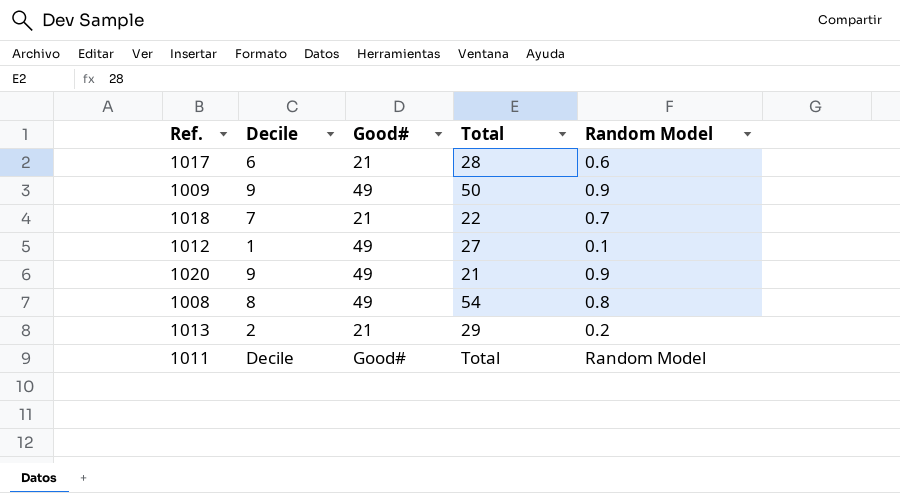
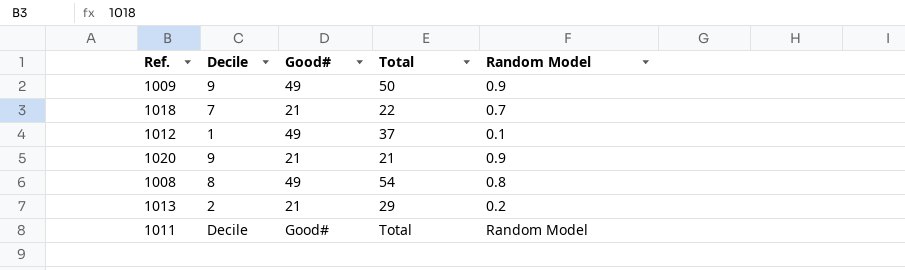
row 1017: 6 | 21 | 28 | 0.6 -> none
1012 | Total: 27 -> 37
1020 | Good#: 49 -> 21

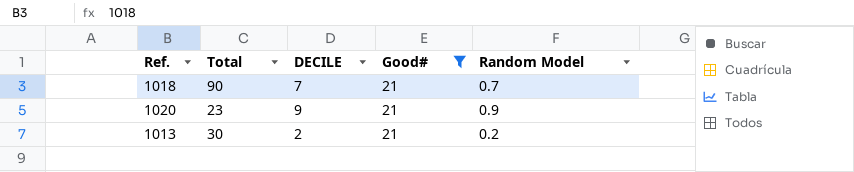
filter: none -> Good# = 21
column Total | position: 4 -> 2
column name: Decile -> DECILE
1018 | Total: 22 -> 90
1020 | Total: 21 -> 23
1013 | Total: 29 -> 30

